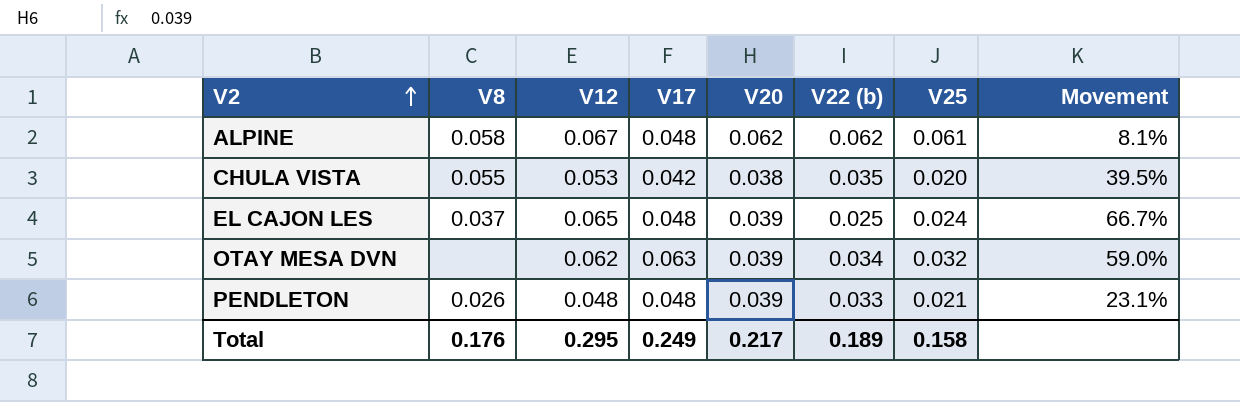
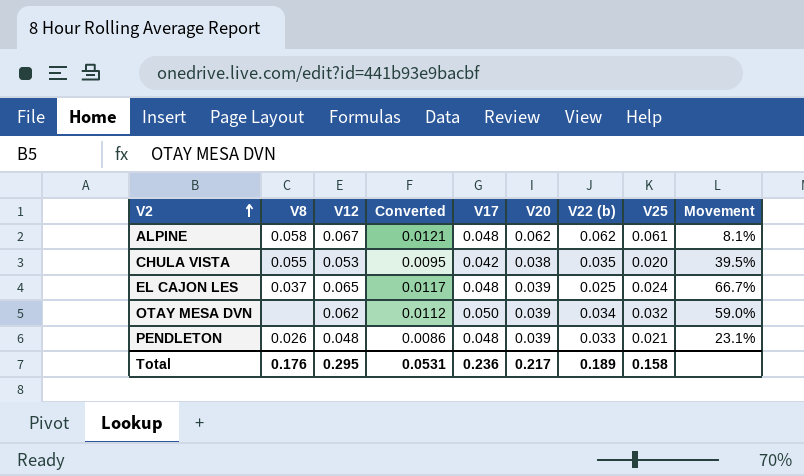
column Converted | formula: none -> [V12] * 0.18
OTAY MESA DVN | V17: 0.063 -> 0.050
Total | V17: 0.249 -> 0.236

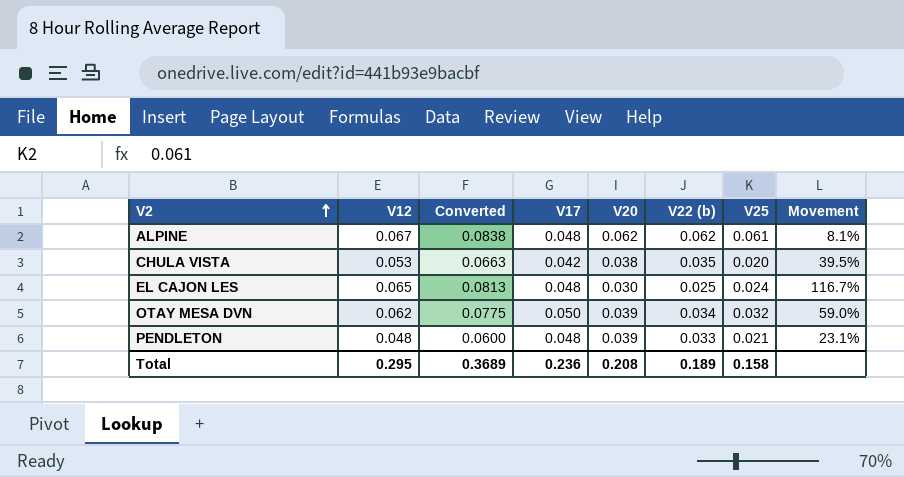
column V8 | position: 2 -> none
column Converted | formula: [V12] * 0.18 -> [V12] * 1.25
EL CAJON LES | V20: 0.039 -> 0.030
EL CAJON LES | Movement: 66.7% -> 116.7%
Total | Converted: 0.0531 -> 0.3689
Total | V20: 0.217 -> 0.208

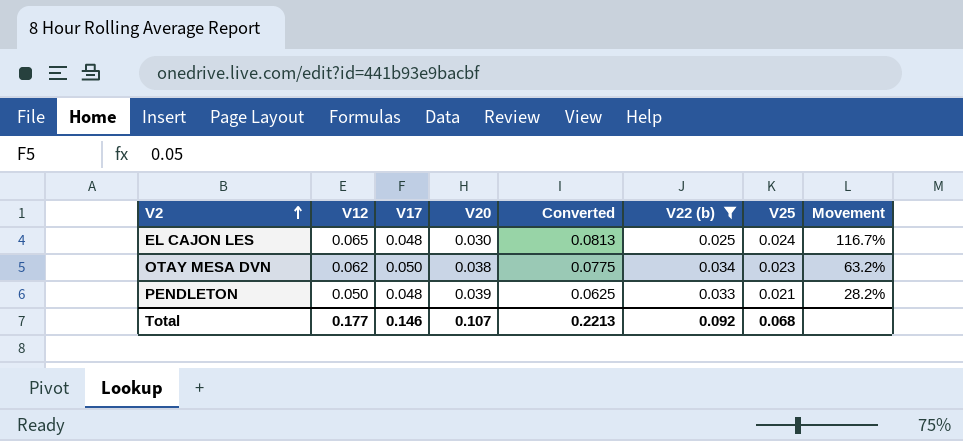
filter: none -> V22 (b) <= 0.034
column Converted | position: 3 -> 5
OTAY MESA DVN | V20: 0.039 -> 0.038
OTAY MESA DVN | V25: 0.032 -> 0.023
OTAY MESA DVN | Movement: 59.0% -> 63.2%
PENDLETON | V12: 0.048 -> 0.050
PENDLETON | Converted: 0.0600 -> 0.0625
PENDLETON | Movement: 23.1% -> 28.2%
Total | V12: 0.295 -> 0.177
Total | V17: 0.236 -> 0.146
Total | V20: 0.208 -> 0.107
Total | Converted: 0.3689 -> 0.2213
Total | V22 (b): 0.189 -> 0.092
Total | V25: 0.158 -> 0.068

